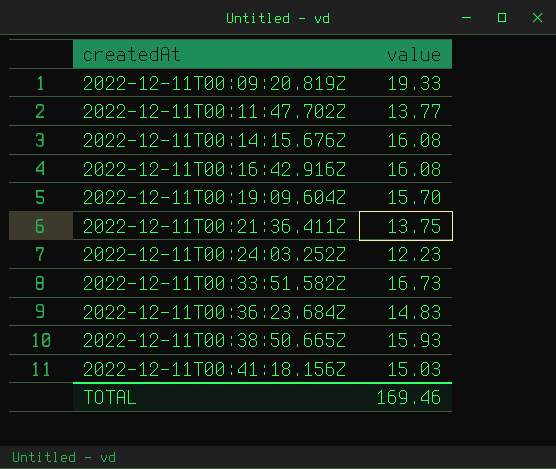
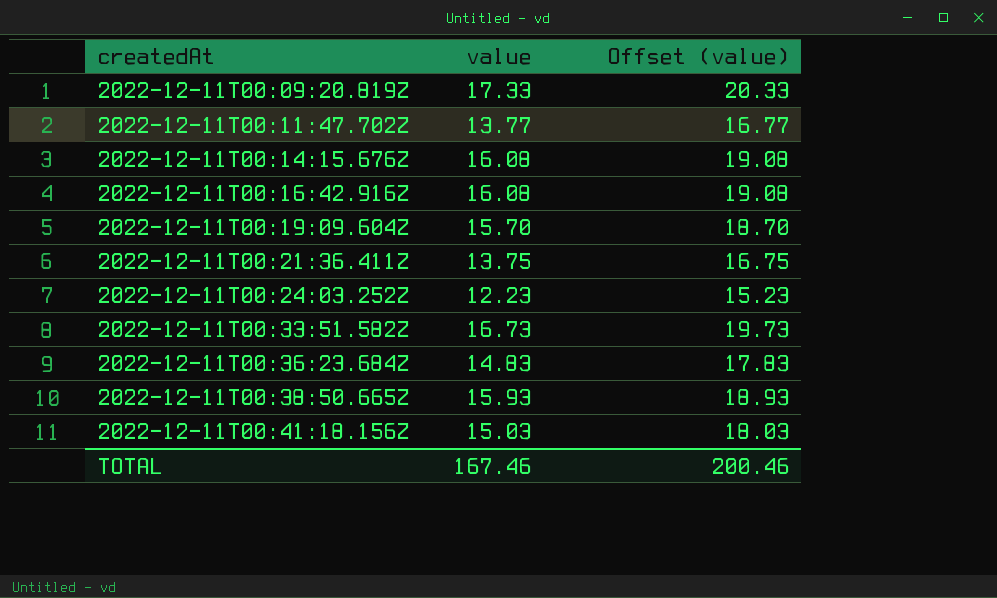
column Offset (value) | formula: none -> [value] + 3
2022-12-11T00:09:20.819Z | value: 19.33 -> 17.33
TOTAL | value: 169.46 -> 167.46

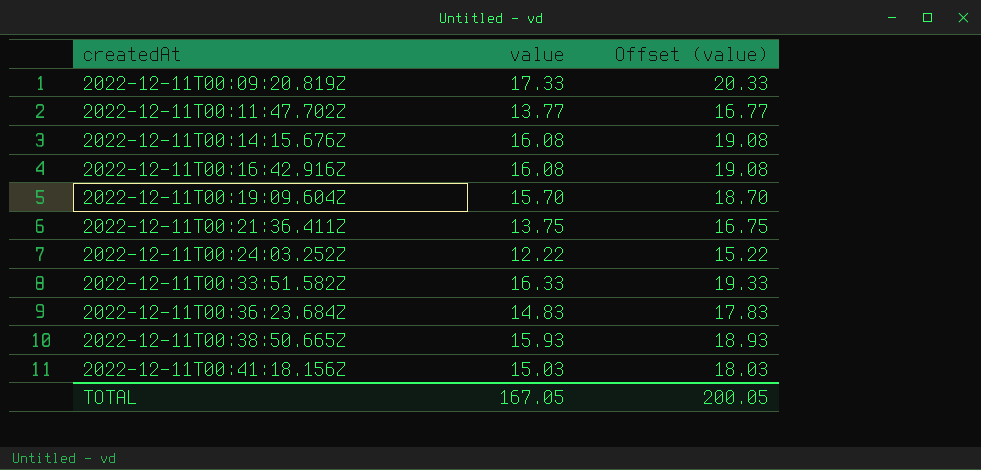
2022-12-11T00:24:03.252Z | value: 12.23 -> 12.22
2022-12-11T00:24:03.252Z | Offset (value): 15.23 -> 15.22
2022-12-11T00:33:51.582Z | value: 16.73 -> 16.33
2022-12-11T00:33:51.582Z | Offset (value): 19.73 -> 19.33
TOTAL | value: 167.46 -> 167.05
TOTAL | Offset (value): 200.46 -> 200.05

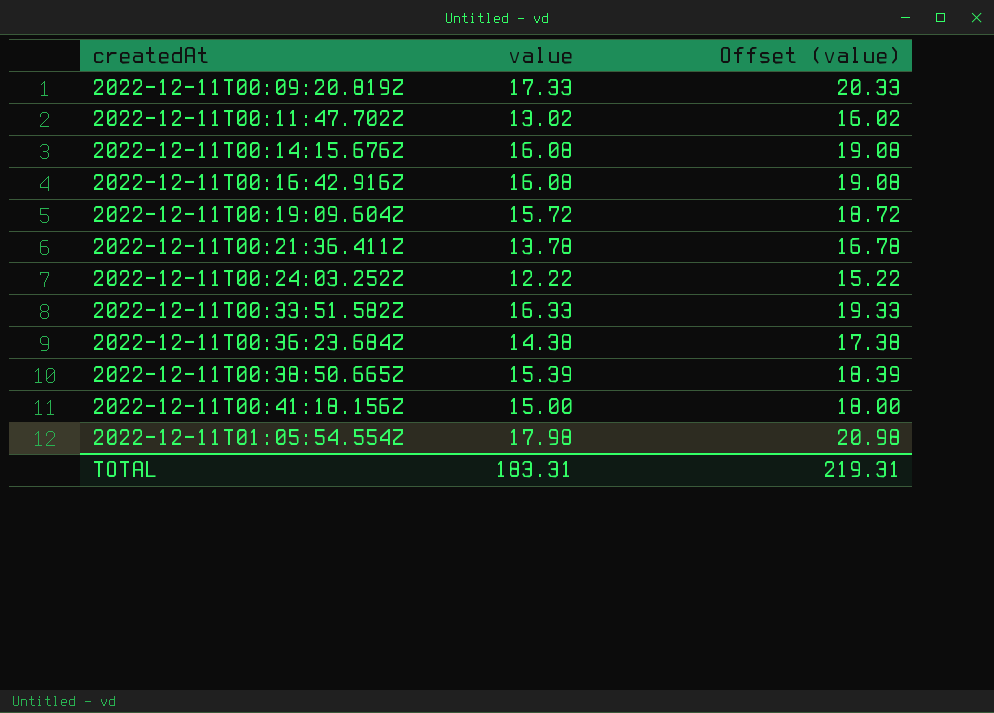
2022-12-11T00:11:47.702Z | value: 13.77 -> 13.02
2022-12-11T00:11:47.702Z | Offset (value): 16.77 -> 16.02
2022-12-11T00:19:09.604Z | value: 15.70 -> 15.72
2022-12-11T00:19:09.604Z | Offset (value): 18.70 -> 18.72
2022-12-11T00:21:36.411Z | value: 13.75 -> 13.78
2022-12-11T00:21:36.411Z | Offset (value): 16.75 -> 16.78
2022-12-11T00:36:23.684Z | value: 14.83 -> 14.38
2022-12-11T00:36:23.684Z | Offset (value): 17.83 -> 17.38
2022-12-11T00:38:50.665Z | value: 15.93 -> 15.39
2022-12-11T00:38:50.665Z | Offset (value): 18.93 -> 18.39
2022-12-11T00:41:18.156Z | value: 15.03 -> 15.00
2022-12-11T00:41:18.156Z | Offset (value): 18.03 -> 18.00
row 2022-12-11T01:05:54.554Z: none -> 17.98 | 20.98
TOTAL | value: 167.05 -> 183.31
TOTAL | Offset (value): 200.05 -> 219.31

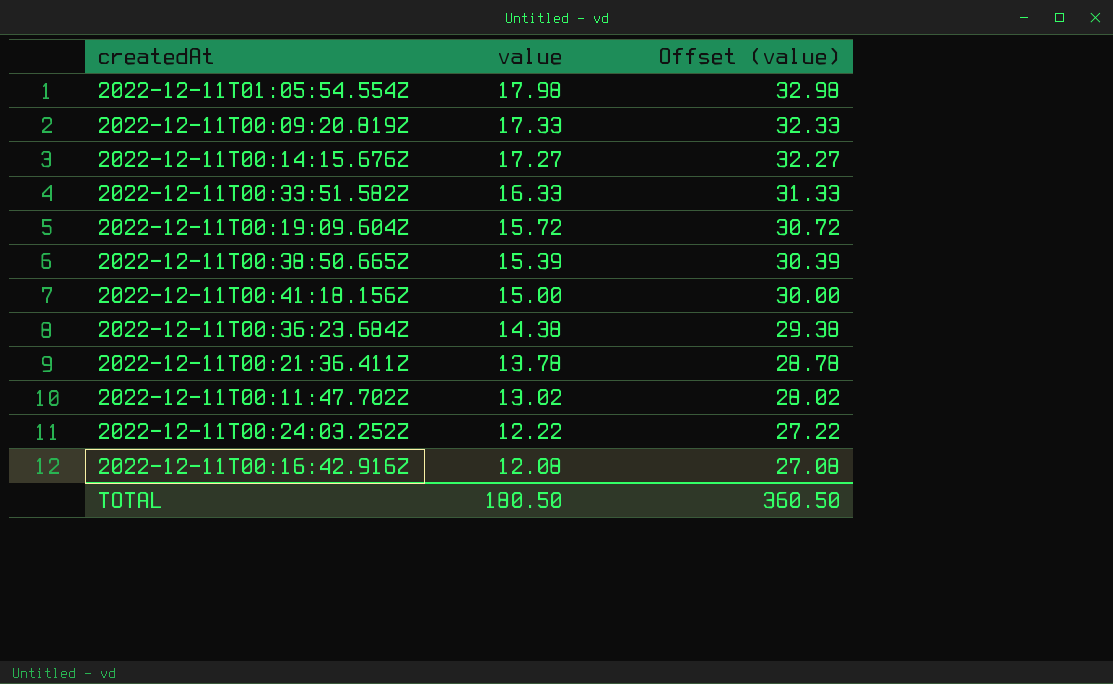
row order: createdAt ascending -> value descending
column Offset (value) | formula: [value] + 3 -> [value] + 15
2022-12-11T00:14:15.676Z | value: 16.08 -> 17.27
2022-12-11T00:16:42.916Z | value: 16.08 -> 12.08
TOTAL | value: 183.31 -> 180.50
TOTAL | Offset (value): 219.31 -> 360.50

